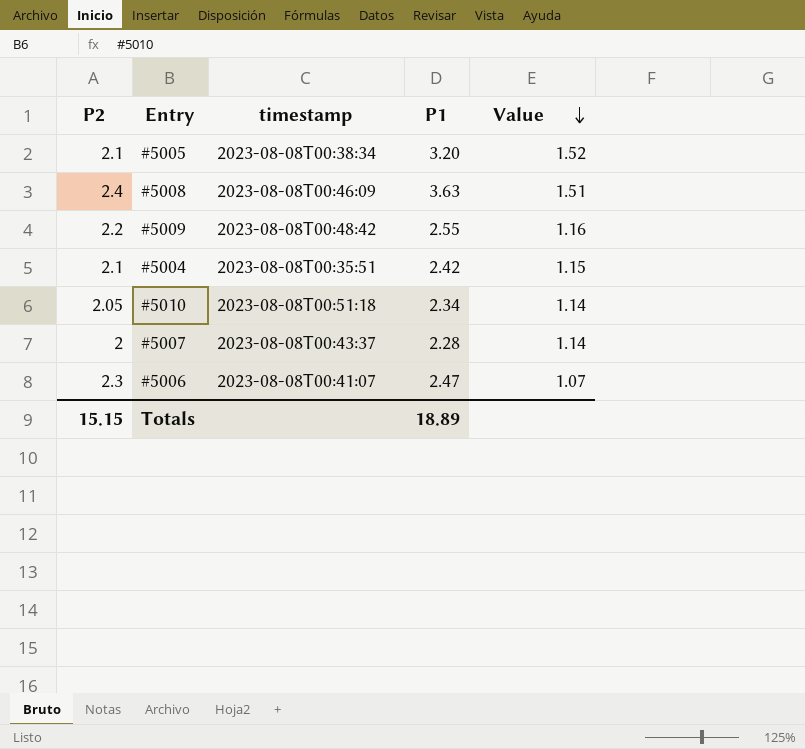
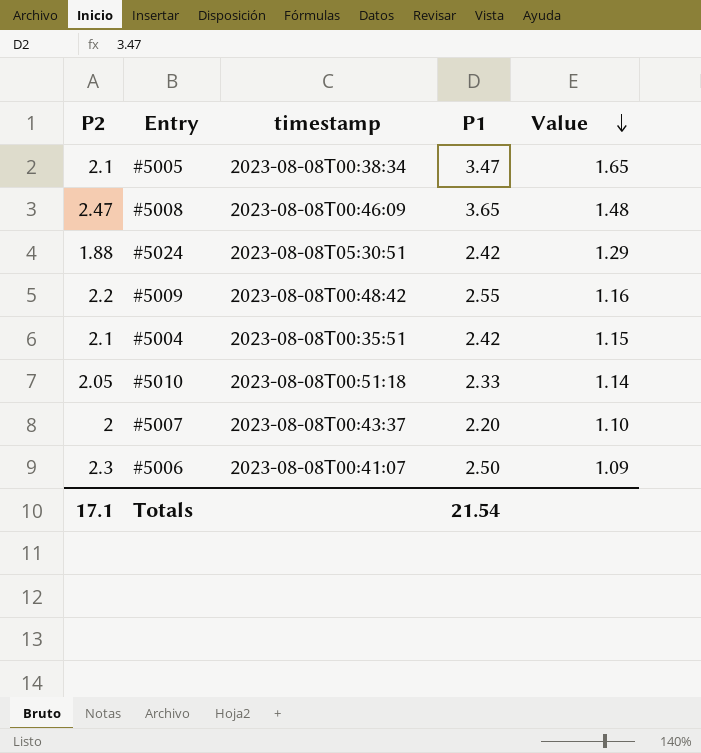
#5005 | P1: 3.20 -> 3.47
#5005 | Value: 1.52 -> 1.65
#5008 | P2: 2.4 -> 2.47
#5008 | P1: 3.63 -> 3.65
#5008 | Value: 1.51 -> 1.48
row #5024: none -> 1.88 | 2023-08-08T05:30:51 | 2.42 | 1.29
#5010 | P1: 2.34 -> 2.33
#5007 | P1: 2.28 -> 2.20
#5007 | Value: 1.14 -> 1.10
#5006 | P1: 2.47 -> 2.50
#5006 | Value: 1.07 -> 1.09
Totals | P2: 15.15 -> 17.1
Totals | P1: 18.89 -> 21.54

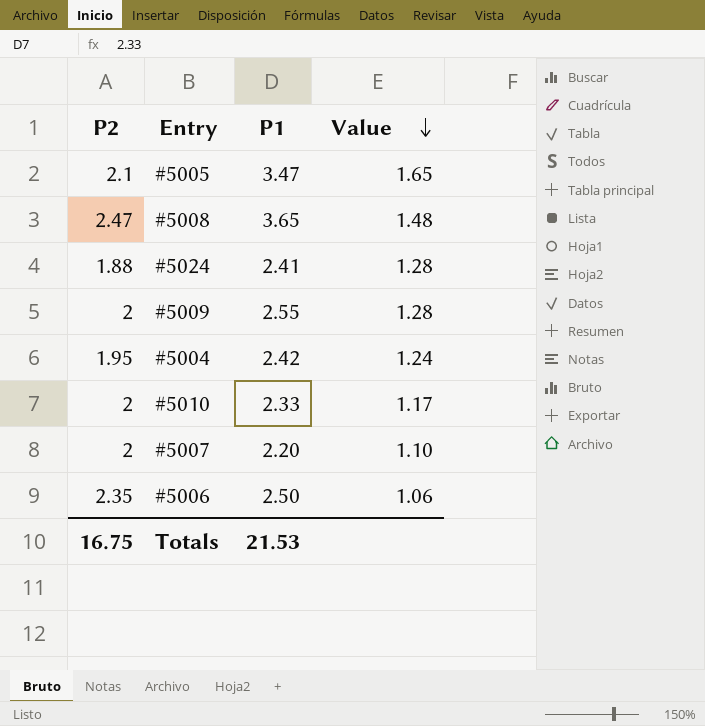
column timestamp | position: 3 -> none
#5024 | P1: 2.42 -> 2.41
#5024 | Value: 1.29 -> 1.28
#5009 | P2: 2.2 -> 2
#5009 | Value: 1.16 -> 1.28
#5004 | P2: 2.1 -> 1.95
#5004 | Value: 1.15 -> 1.24
#5010 | P2: 2.05 -> 2
#5010 | Value: 1.14 -> 1.17
#5006 | P2: 2.3 -> 2.35
#5006 | Value: 1.09 -> 1.06
Totals | P2: 17.1 -> 16.75
Totals | P1: 21.54 -> 21.53

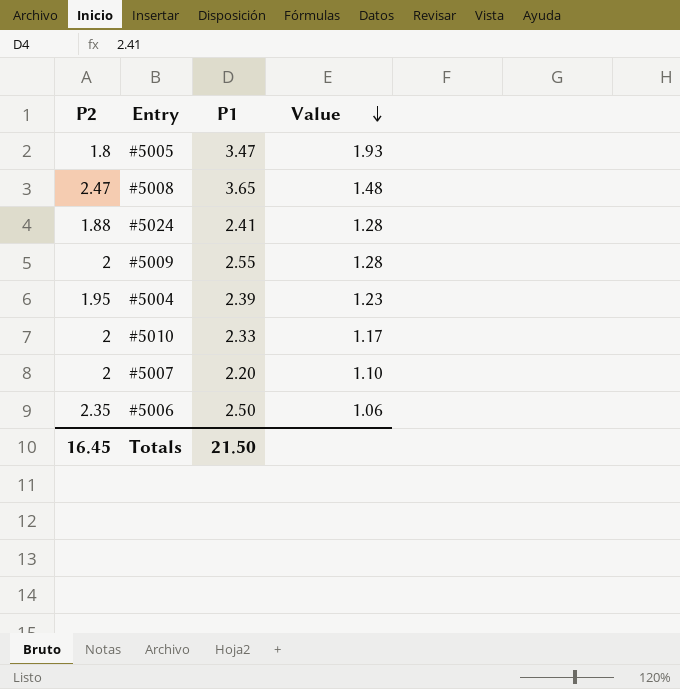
#5005 | P2: 2.1 -> 1.8
#5005 | Value: 1.65 -> 1.93
#5004 | P1: 2.42 -> 2.39
#5004 | Value: 1.24 -> 1.23
Totals | P2: 16.75 -> 16.45
Totals | P1: 21.53 -> 21.50

